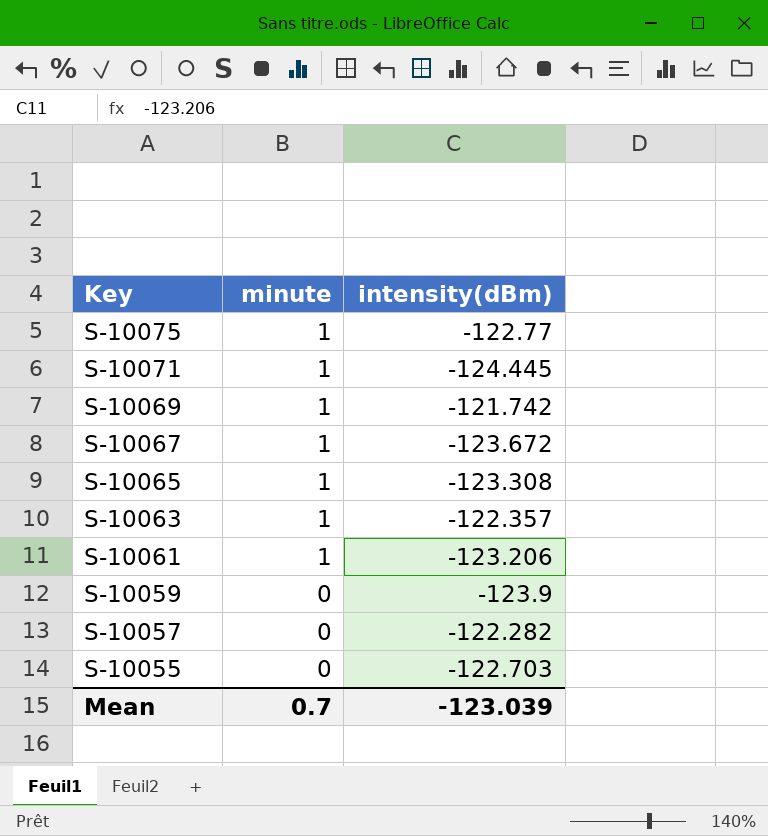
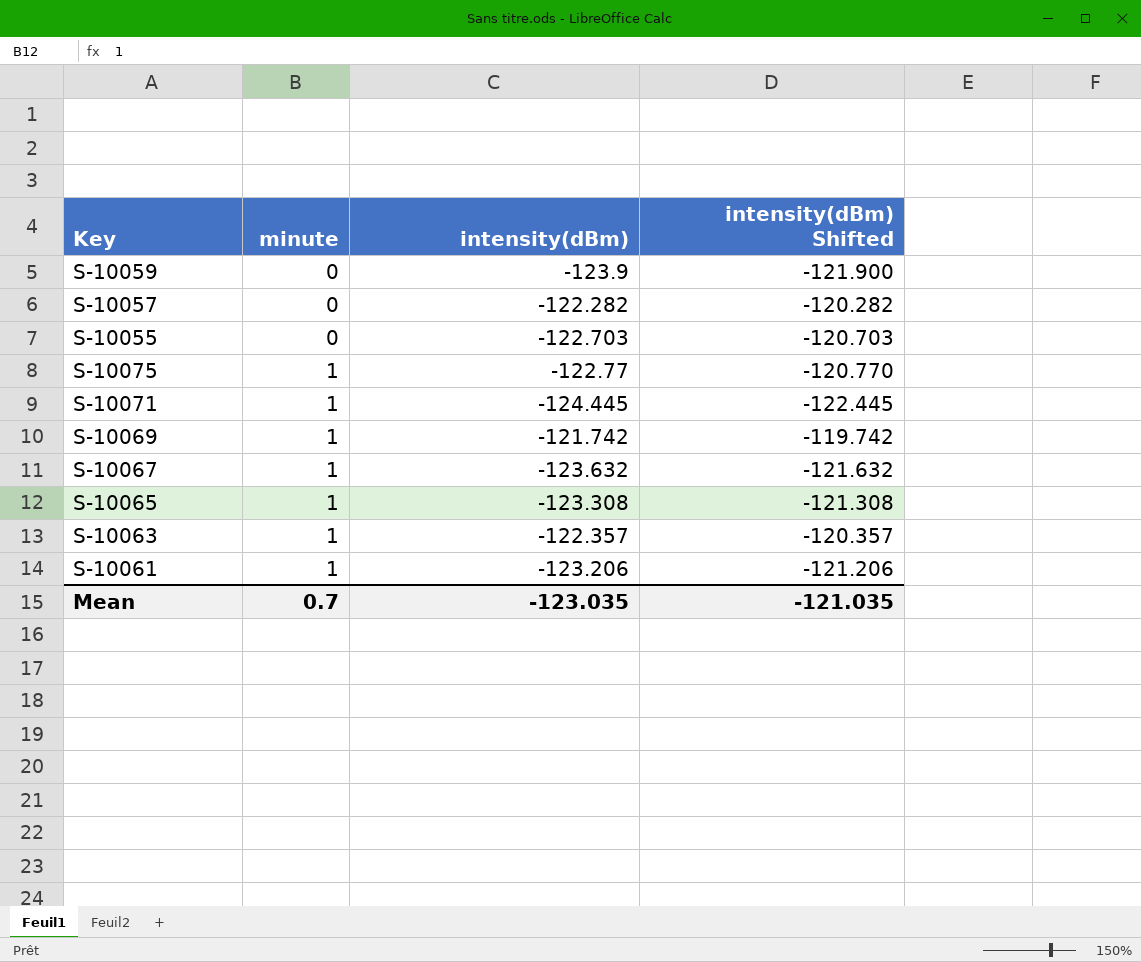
row order: Key descending -> minute ascending
column intensity(dBm) Shifted | formula: none -> [intensity(dBm)] + 2
S-10067 | intensity(dBm): -123.672 -> -123.632
Mean | intensity(dBm): -123.039 -> -123.035

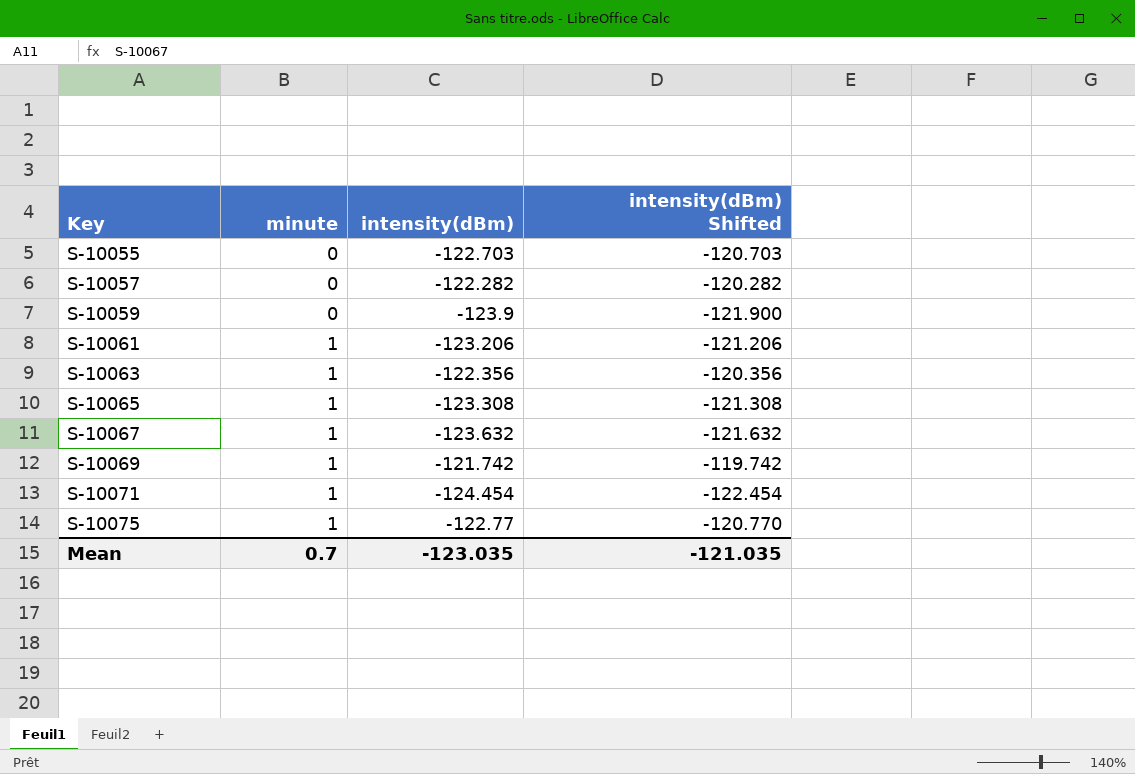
row order: minute ascending -> Key ascending
S-10063 | intensity(dBm): -122.357 -> -122.356
S-10063 | intensity(dBm) Shifted: -120.357 -> -120.356
S-10071 | intensity(dBm): -124.445 -> -124.454
S-10071 | intensity(dBm) Shifted: -122.445 -> -122.454

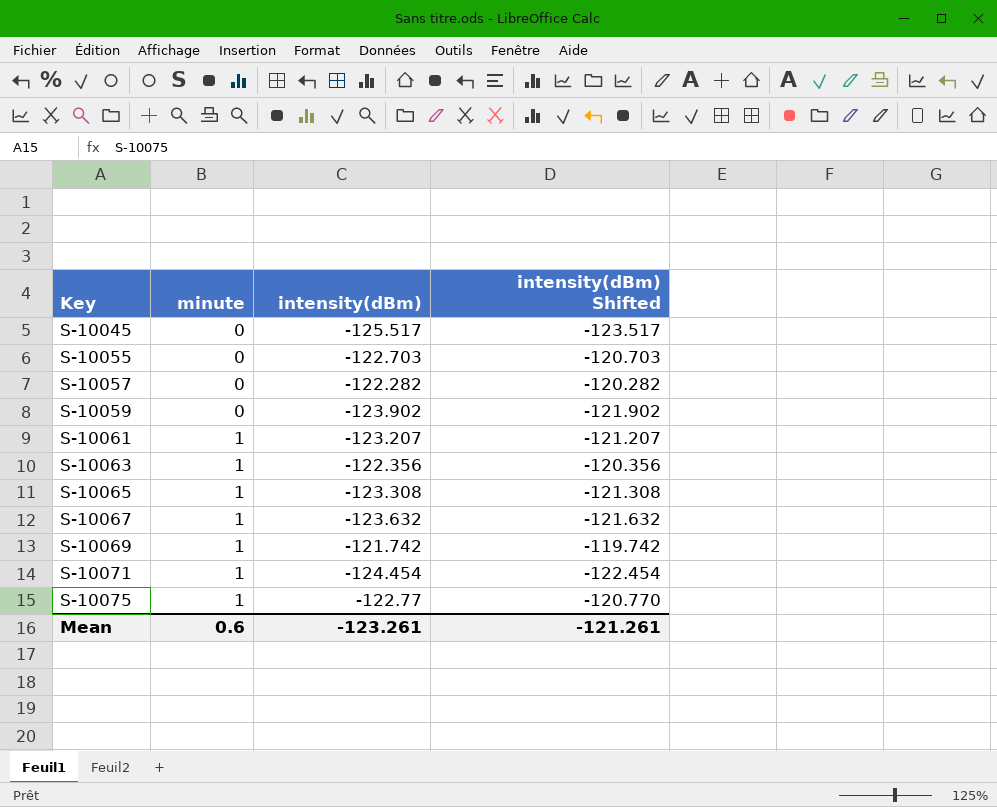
row S-10045: none -> 0 | -125.517 | -123.517
S-10059 | intensity(dBm): -123.9 -> -123.902
S-10059 | intensity(dBm) Shifted: -121.900 -> -121.902
S-10061 | intensity(dBm): -123.206 -> -123.207
S-10061 | intensity(dBm) Shifted: -121.206 -> -121.207
Mean | minute: 0.7 -> 0.6
Mean | intensity(dBm): -123.035 -> -123.261
Mean | intensity(dBm) Shifted: -121.035 -> -121.261

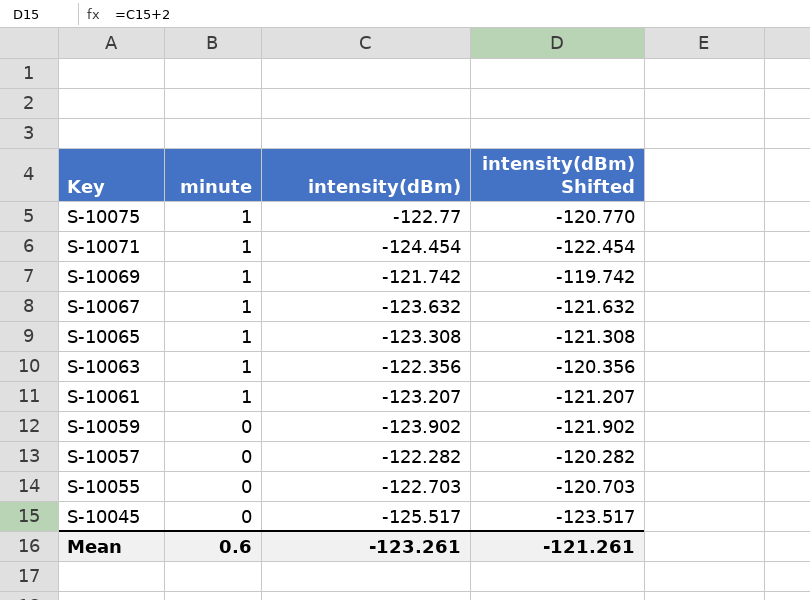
row order: Key ascending -> Key descending

